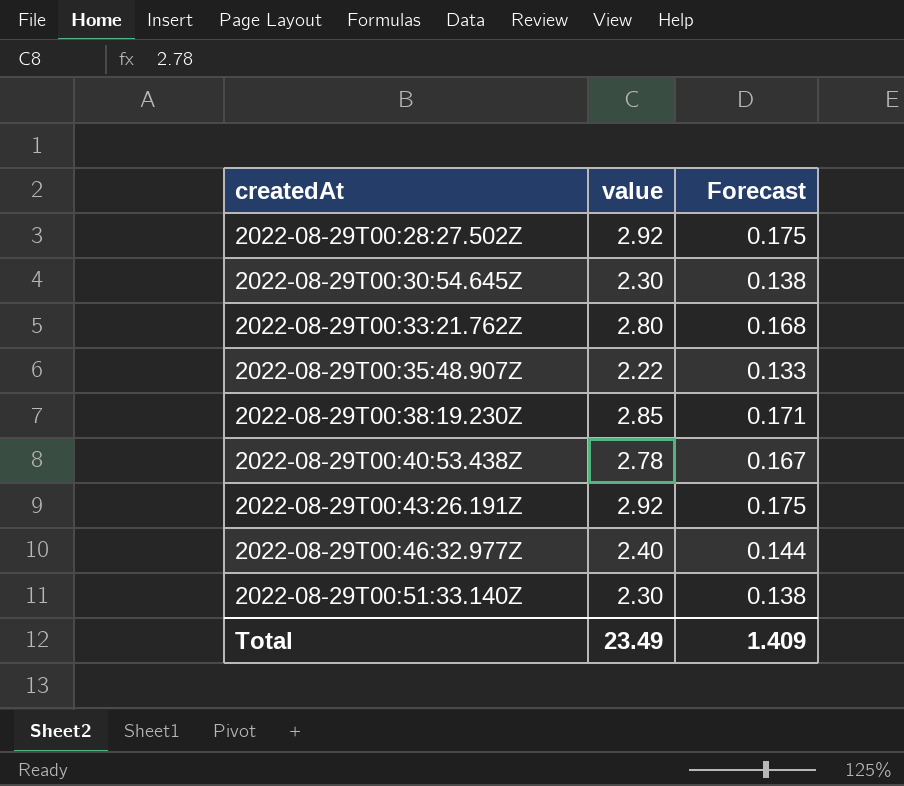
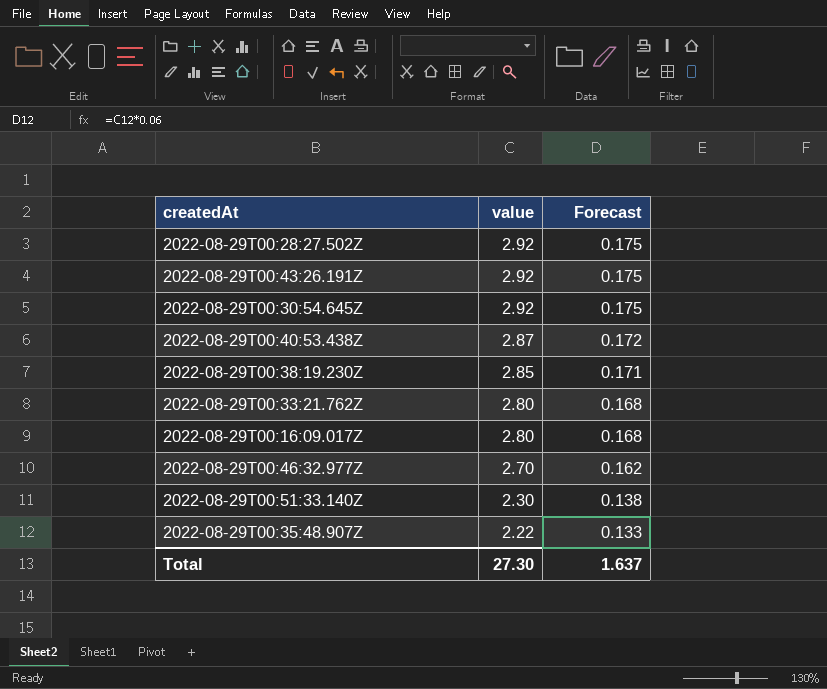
row order: createdAt ascending -> value descending
2022-08-29T00:30:54.645Z | value: 2.30 -> 2.92
2022-08-29T00:30:54.645Z | Forecast: 0.138 -> 0.175
2022-08-29T00:40:53.438Z | value: 2.78 -> 2.87
2022-08-29T00:40:53.438Z | Forecast: 0.167 -> 0.172
row 2022-08-29T00:16:09.017Z: none -> 2.80 | 0.168
2022-08-29T00:46:32.977Z | value: 2.40 -> 2.70
2022-08-29T00:46:32.977Z | Forecast: 0.144 -> 0.162
Total | value: 23.49 -> 27.30
Total | Forecast: 1.409 -> 1.637

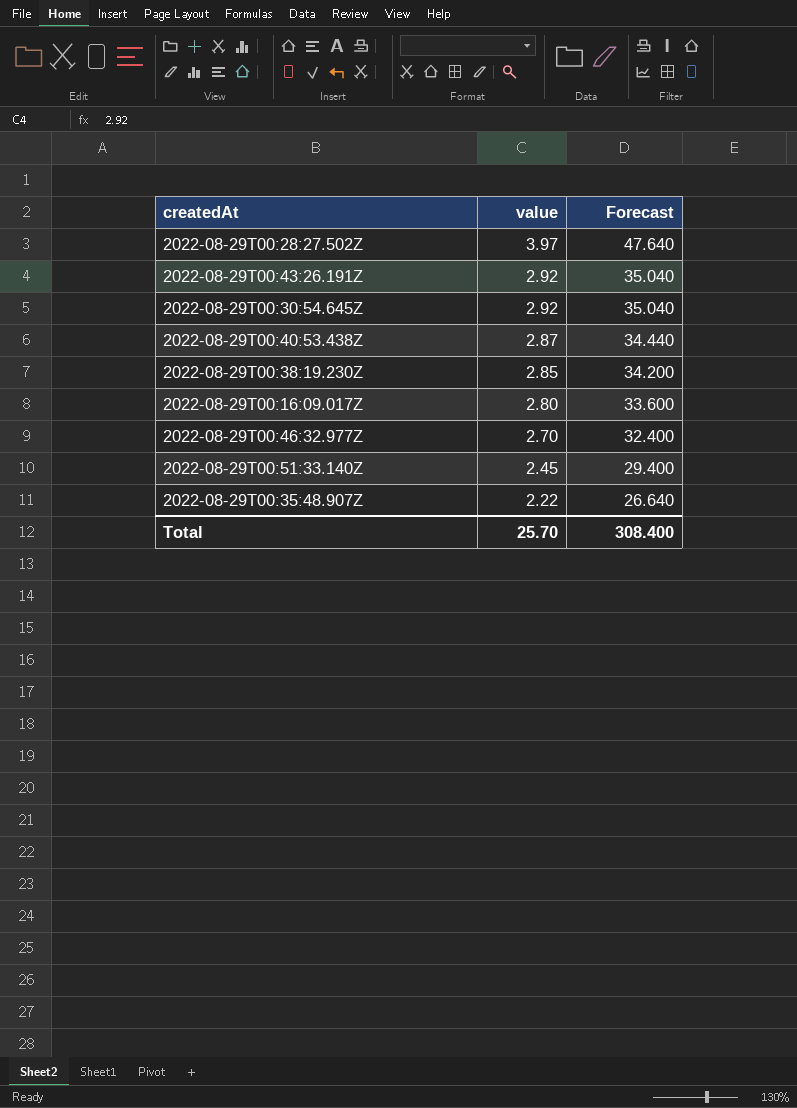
column Forecast | formula: [value] * 0.06 -> [value] * 12
row 2022-08-29T00:33:21.762Z: 2.80 | 0.168 -> none
2022-08-29T00:28:27.502Z | value: 2.92 -> 3.97
2022-08-29T00:51:33.140Z | value: 2.30 -> 2.45
Total | value: 27.30 -> 25.70
Total | Forecast: 1.637 -> 308.400

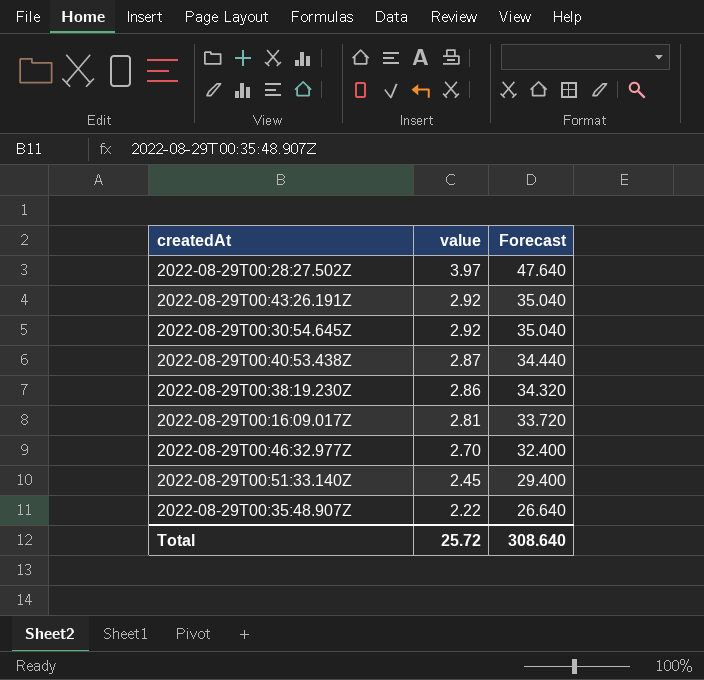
2022-08-29T00:38:19.230Z | value: 2.85 -> 2.86
2022-08-29T00:38:19.230Z | Forecast: 34.200 -> 34.320
2022-08-29T00:16:09.017Z | value: 2.80 -> 2.81
2022-08-29T00:16:09.017Z | Forecast: 33.600 -> 33.720
Total | value: 25.70 -> 25.72
Total | Forecast: 308.400 -> 308.640

